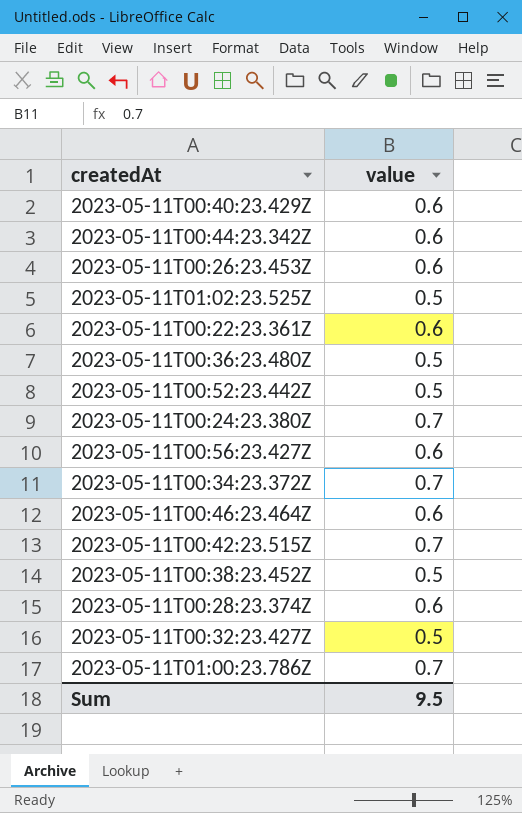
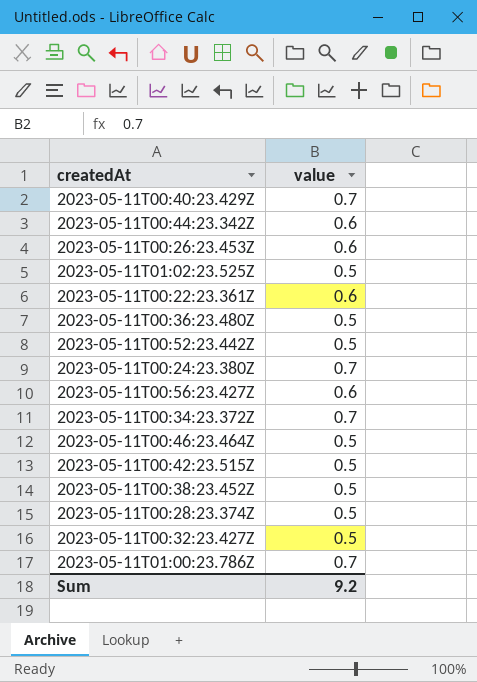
2023-05-11T00:40:23.429Z | value: 0.6 -> 0.7
2023-05-11T00:46:23.464Z | value: 0.6 -> 0.5
2023-05-11T00:42:23.515Z | value: 0.7 -> 0.5
2023-05-11T00:28:23.374Z | value: 0.6 -> 0.5
Sum | value: 9.5 -> 9.2

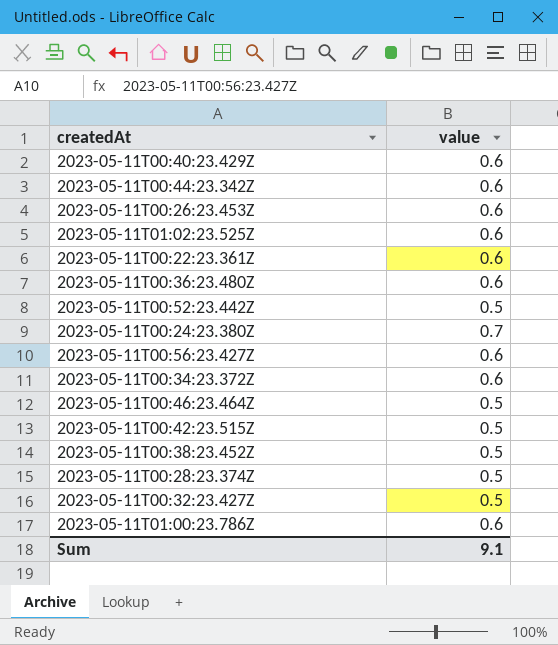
2023-05-11T00:40:23.429Z | value: 0.7 -> 0.6
2023-05-11T01:02:23.525Z | value: 0.5 -> 0.6
2023-05-11T00:36:23.480Z | value: 0.5 -> 0.6
2023-05-11T00:34:23.372Z | value: 0.7 -> 0.6
2023-05-11T01:00:23.786Z | value: 0.7 -> 0.6
Sum | value: 9.2 -> 9.1

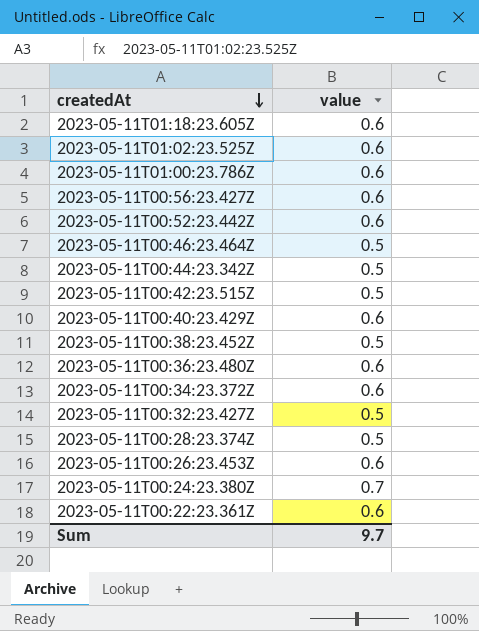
row order: none -> createdAt descending
row 2023-05-11T01:18:23.605Z: none -> 0.6
2023-05-11T00:52:23.442Z | value: 0.5 -> 0.6
2023-05-11T00:44:23.342Z | value: 0.6 -> 0.5
Sum | value: 9.1 -> 9.7

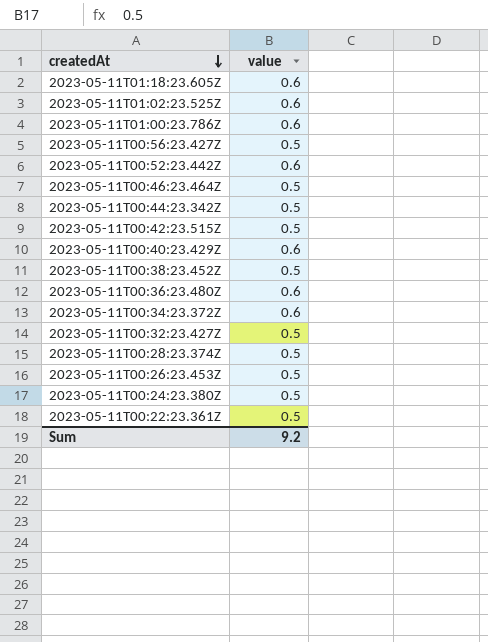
2023-05-11T00:56:23.427Z | value: 0.6 -> 0.5
2023-05-11T00:26:23.453Z | value: 0.6 -> 0.5
2023-05-11T00:24:23.380Z | value: 0.7 -> 0.5
2023-05-11T00:22:23.361Z | value: 0.6 -> 0.5
Sum | value: 9.7 -> 9.2

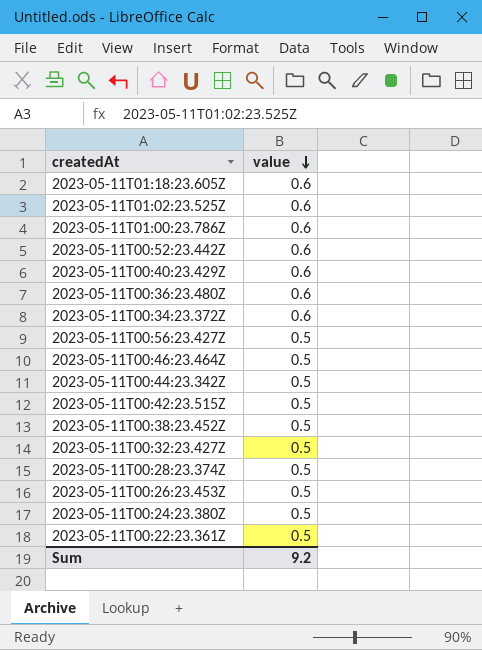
row order: createdAt descending -> value descending

